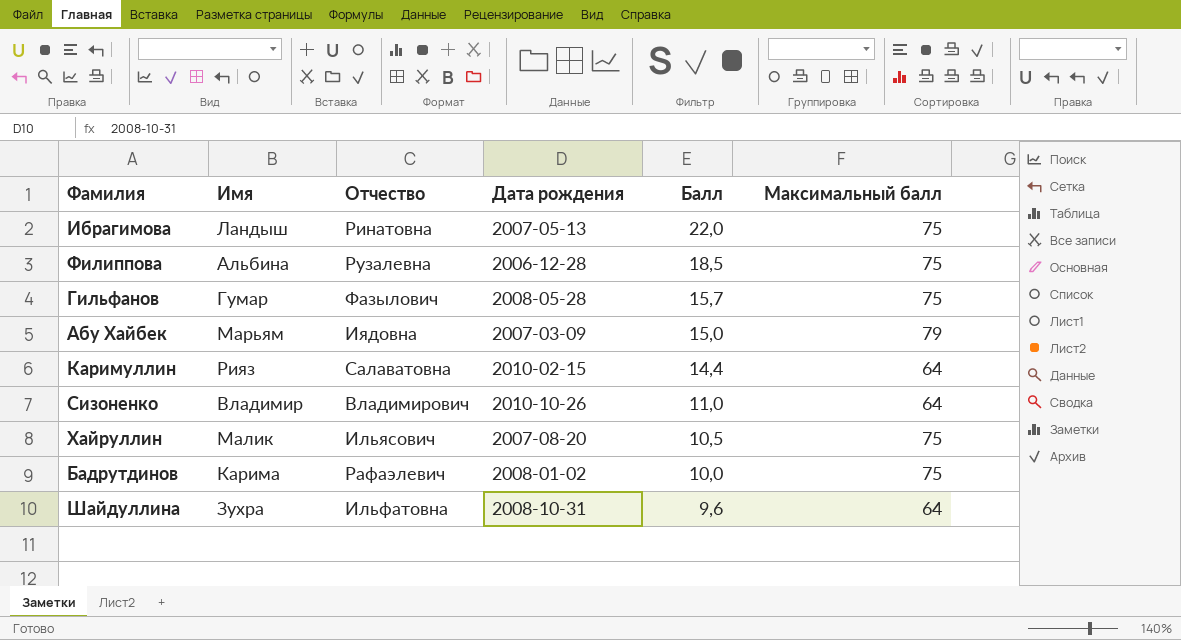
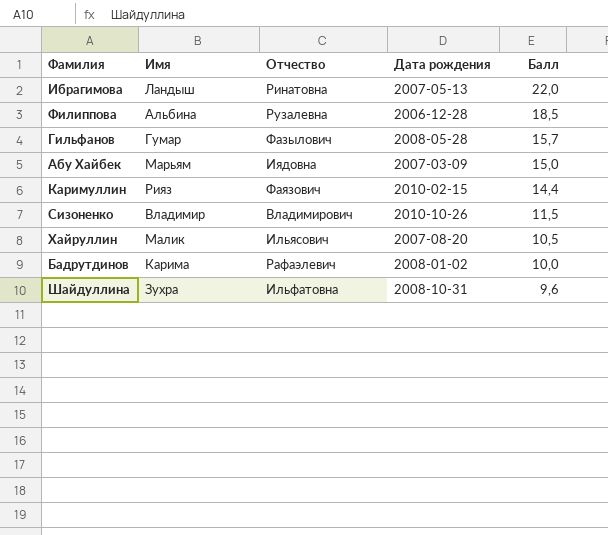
column Максимальный балл | position: 6 -> none
Каримуллин | Отчество: Салаватовна -> Фаязович
Сизоненко | Балл: 11,0 -> 11,5

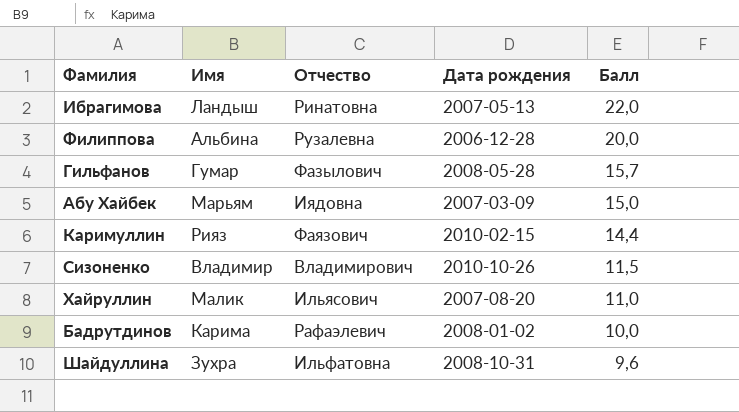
Филиппова | Балл: 18,5 -> 20,0
Хайруллин | Балл: 10,5 -> 11,0

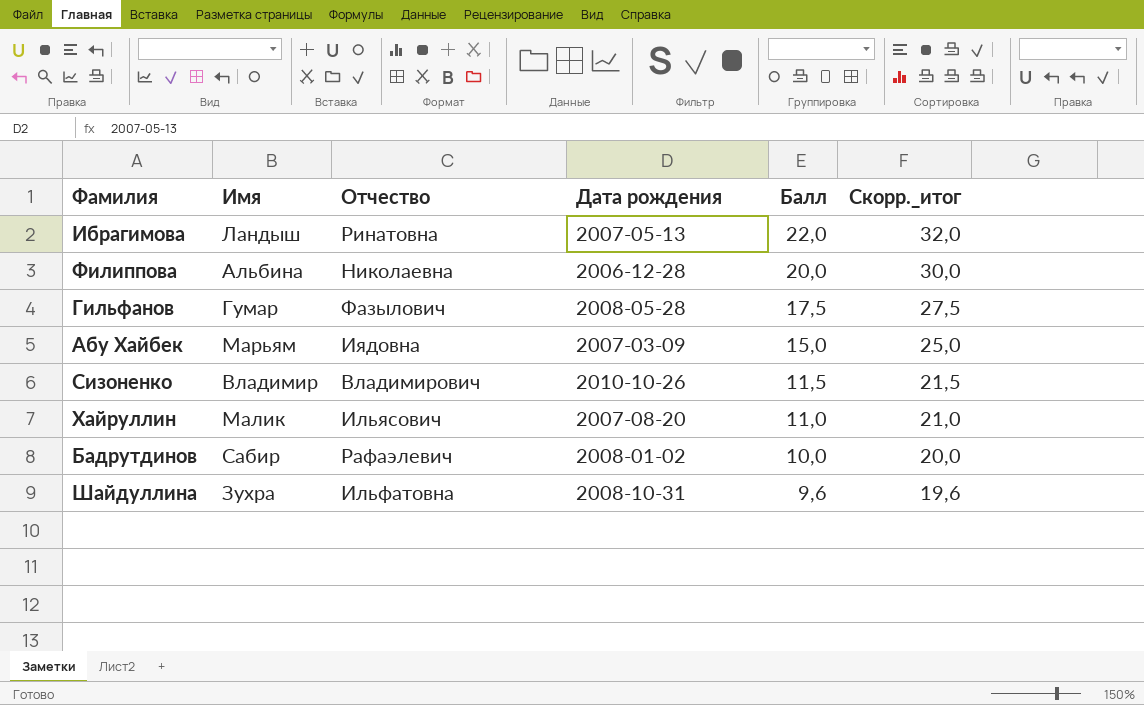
column Скорр._итог | formula: none -> [Балл] + 10
row Каримуллин: Рияз | Фаязович | 2010-02-15 | 14,4 -> none
Филиппова | Отчество: Рузалевна -> Николаевна
Гильфанов | Балл: 15,7 -> 17,5
Бадрутдинов | Имя: Карима -> Сабир

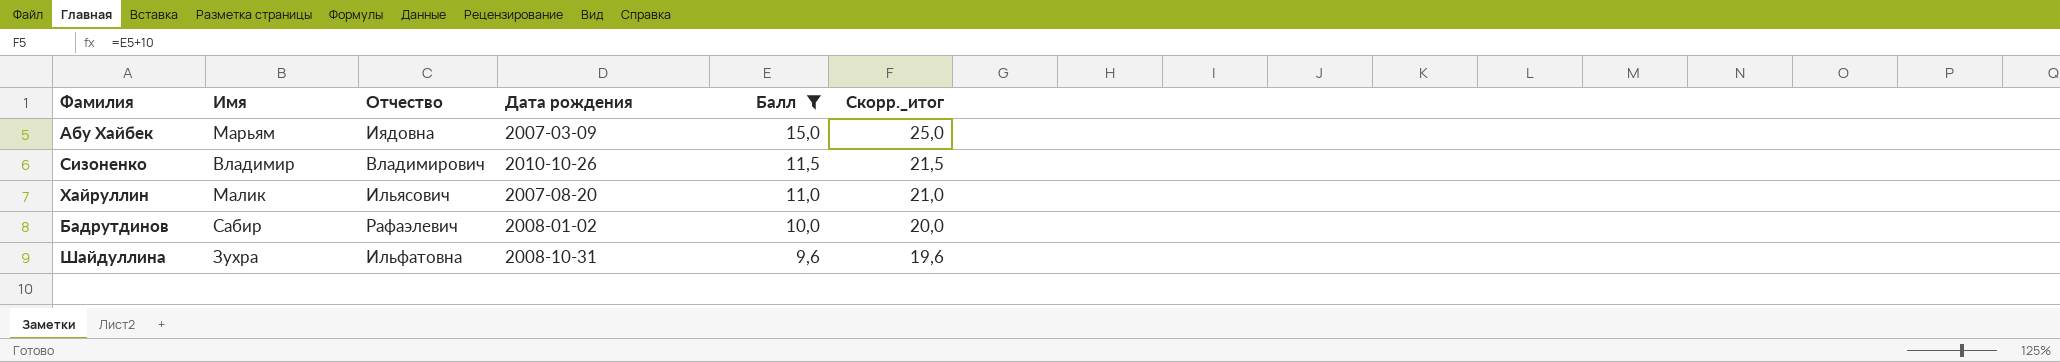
filter: none -> Балл <= 15,0

